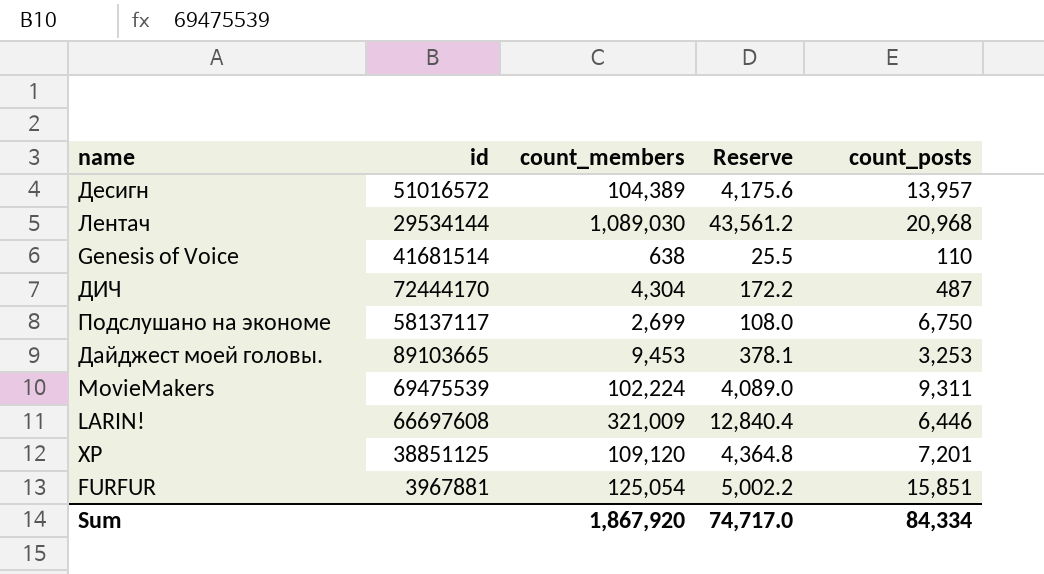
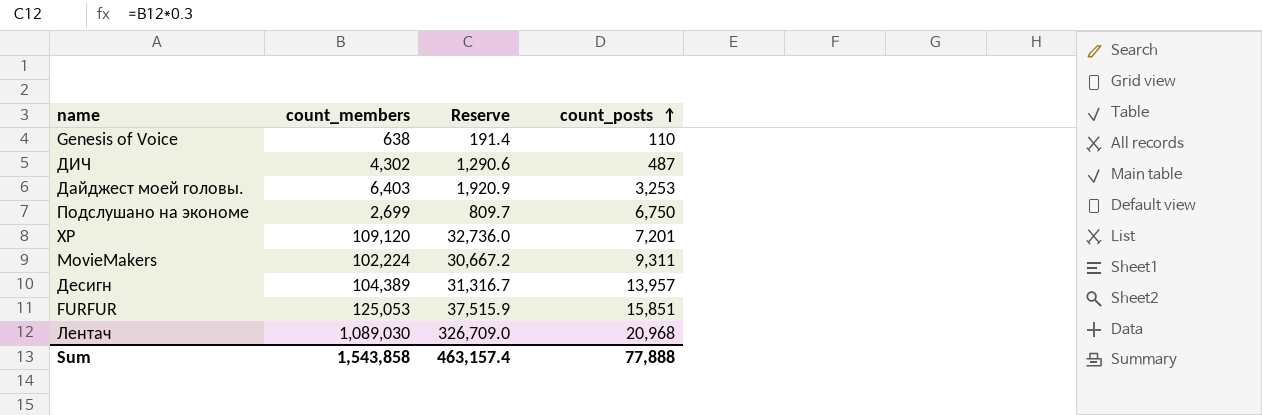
row order: none -> count_posts ascending
column id | position: 2 -> none
column Reserve | formula: [count_members] * 0.04 -> [count_members] * 0.3
row LARIN!: 66697608 | 321,009 | 12,840.4 | 6,446 -> none
ДИЧ | count_members: 4,304 -> 4,302
Дайджест моей головы. | count_members: 9,453 -> 6,403
FURFUR | count_members: 125,054 -> 125,053
Sum | count_members: 1,867,920 -> 1,543,858
Sum | Reserve: 74,717.0 -> 463,157.4
Sum | count_posts: 84,334 -> 77,888

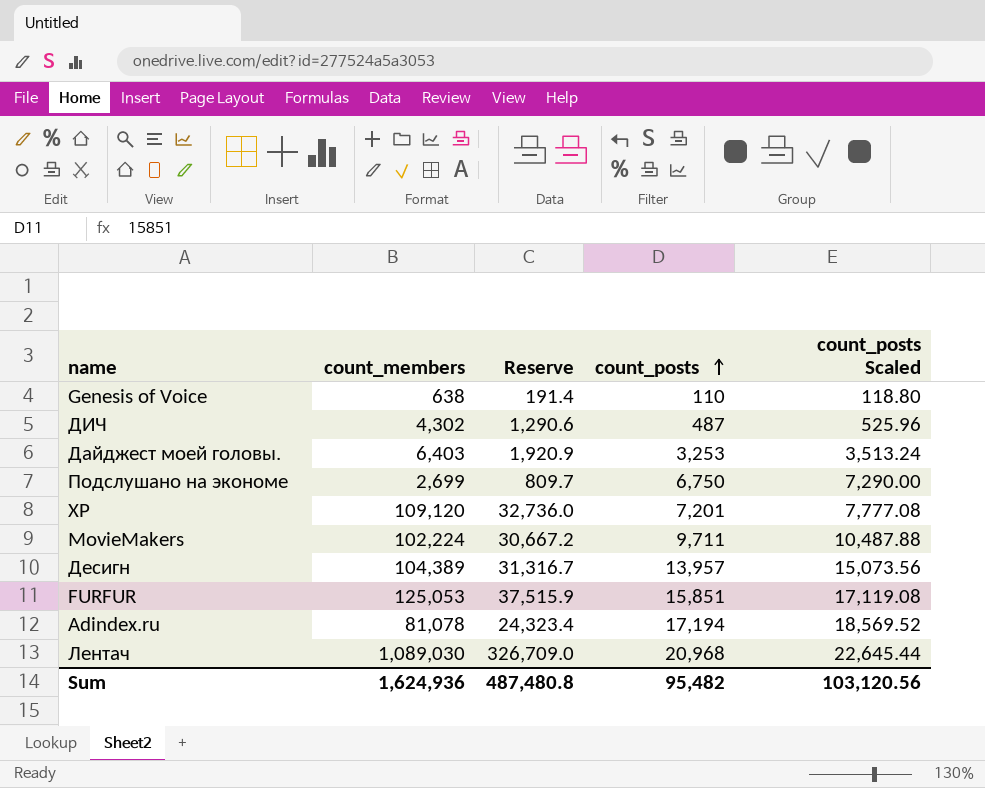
column count_posts Scaled | formula: none -> [count_posts] * 1.08
MovieMakers | count_posts: 9,311 -> 9,711
row Adindex.ru: none -> 81,078 | 24,323.4 | 17,194 | 18,569.52
Sum | count_members: 1,543,858 -> 1,624,936
Sum | Reserve: 463,157.4 -> 487,480.8
Sum | count_posts: 77,888 -> 95,482

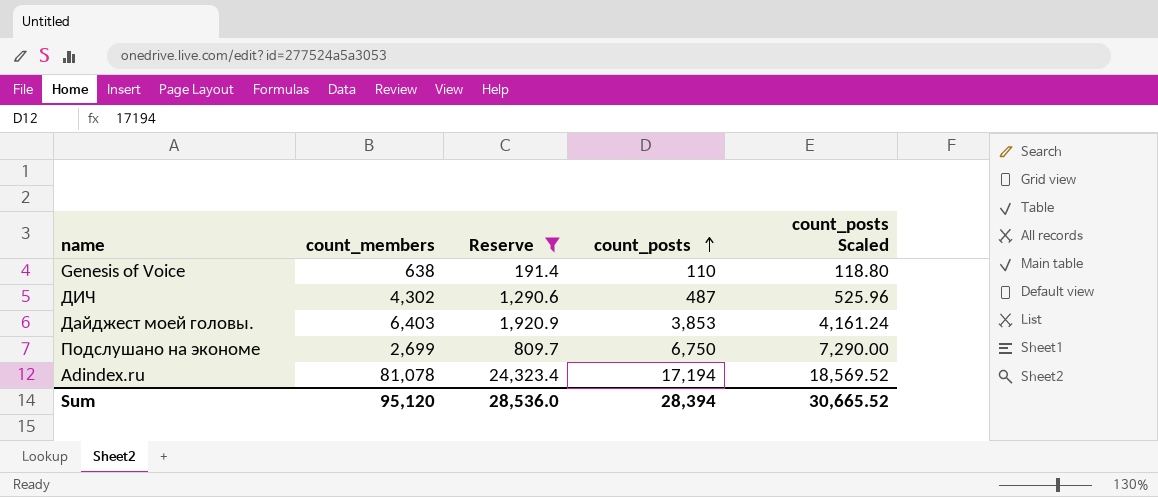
filter: none -> Reserve <= 24,323.4
Дайджест моей головы. | count_posts: 3,253 -> 3,853
Дайджест моей головы. | count_posts Scaled: 3,513.24 -> 4,161.24
Sum | count_members: 1,624,936 -> 95,120
Sum | Reserve: 487,480.8 -> 28,536.0
Sum | count_posts: 95,482 -> 28,394
Sum | count_posts Scaled: 103,120.56 -> 30,665.52

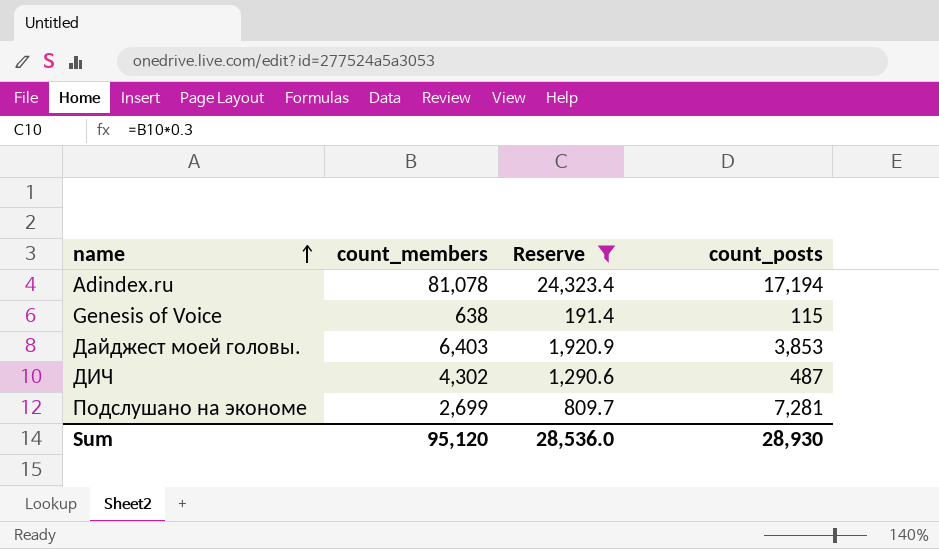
row order: count_posts ascending -> name ascending
column count_posts Scaled | formula: [count_posts] * 1.08 -> none
Genesis of Voice | count_posts: 110 -> 115
Подслушано на экономе | count_posts: 6,750 -> 7,281
Sum | count_posts: 28,394 -> 28,930

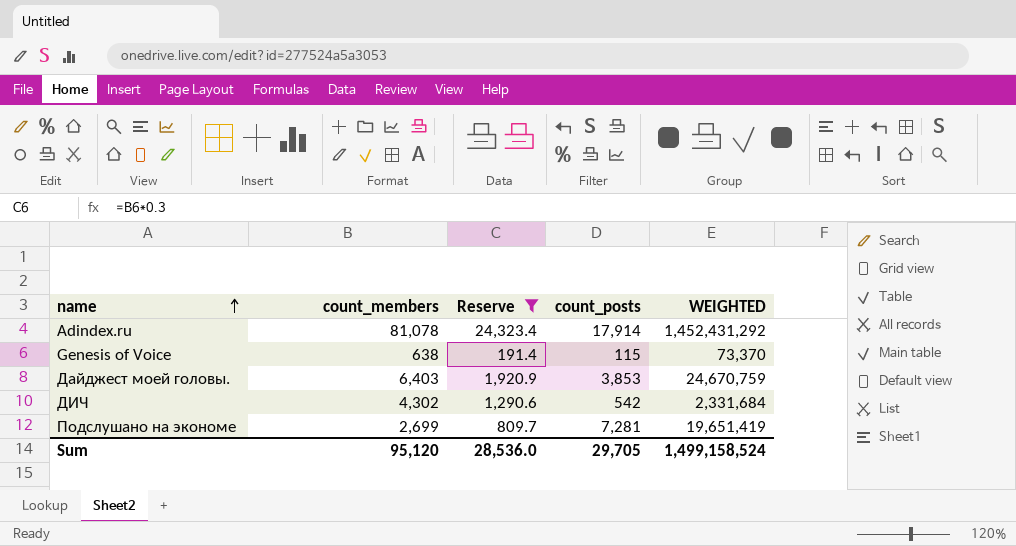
column WEIGHTED | formula: none -> [count_members] * [count_posts]
Adindex.ru | count_posts: 17,194 -> 17,914
ДИЧ | count_posts: 487 -> 542
Sum | count_posts: 28,930 -> 29,705

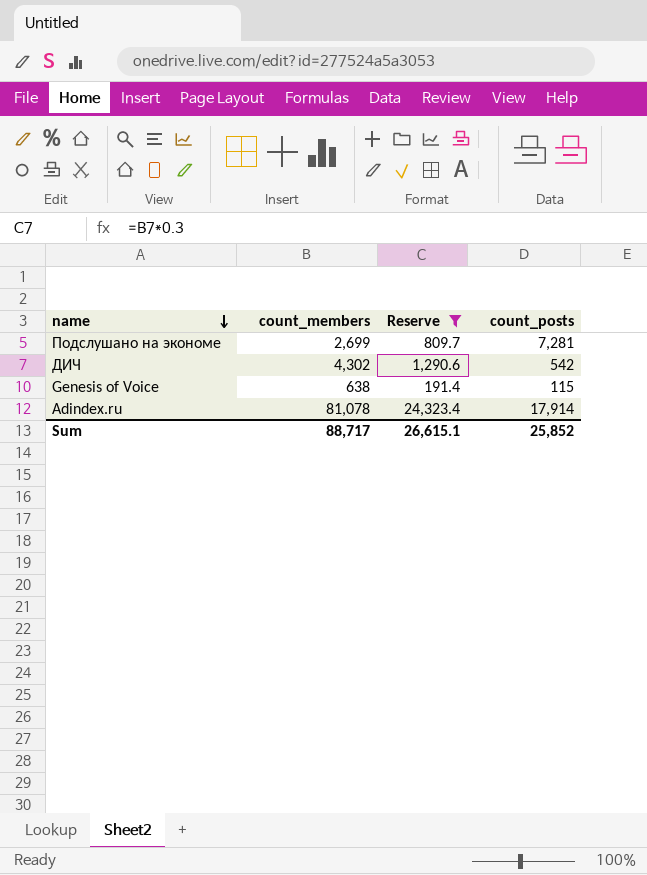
row order: name ascending -> name descending
column WEIGHTED | formula: [count_members] * [count_posts] -> none
row Дайджест моей головы.: 6,403 | 1,920.9 | 3,853 | 24,670,759 -> none
Sum | count_members: 95,120 -> 88,717
Sum | Reserve: 28,536.0 -> 26,615.1
Sum | count_posts: 29,705 -> 25,852

